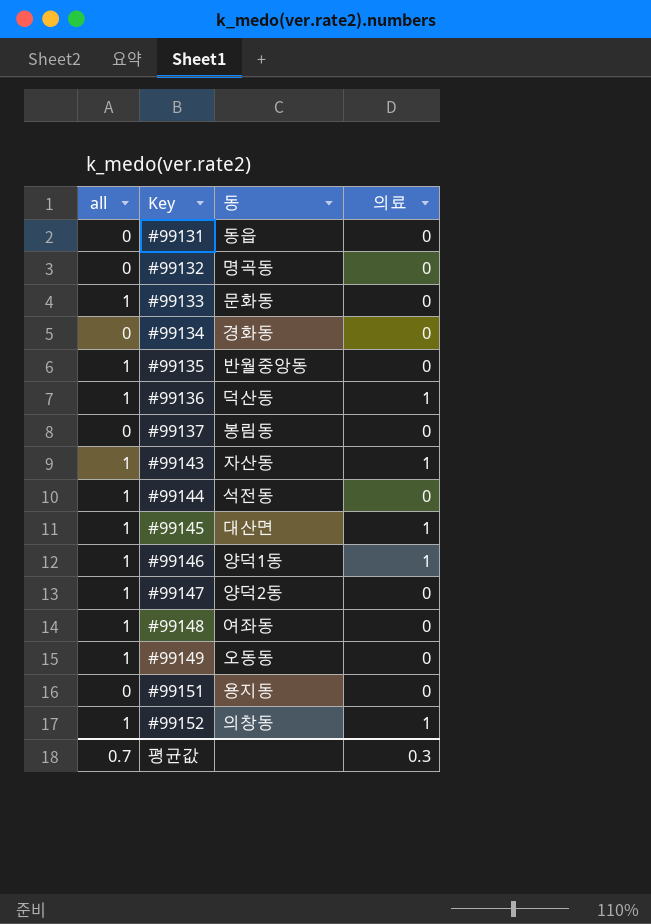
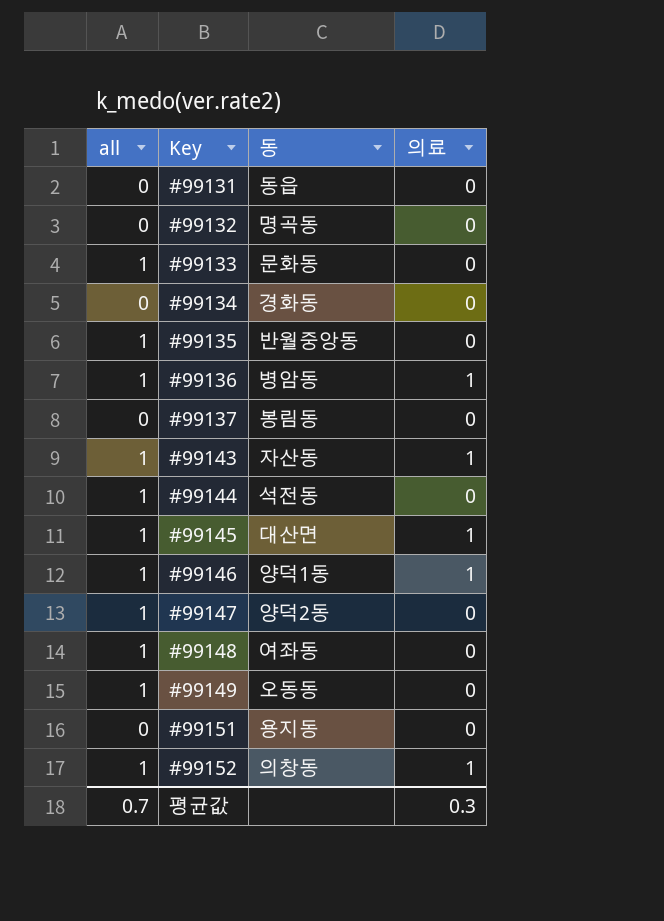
#99136 | 동: 덕산동 -> 병암동

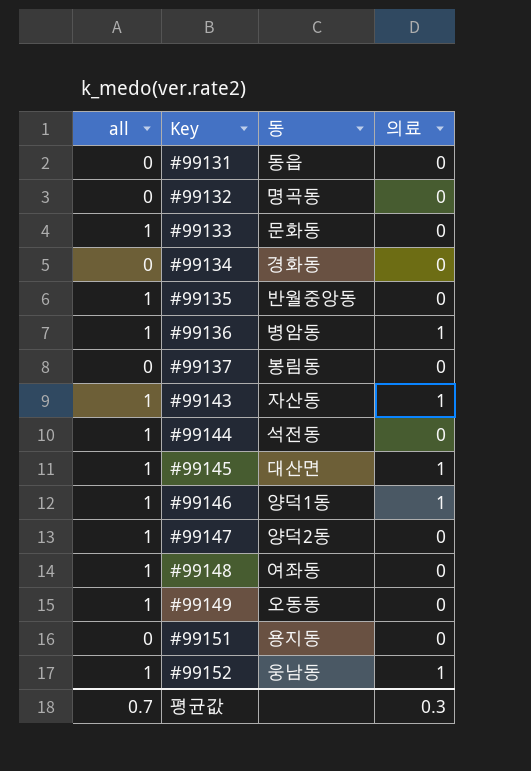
#99152 | 동: 의창동 -> 웅남동

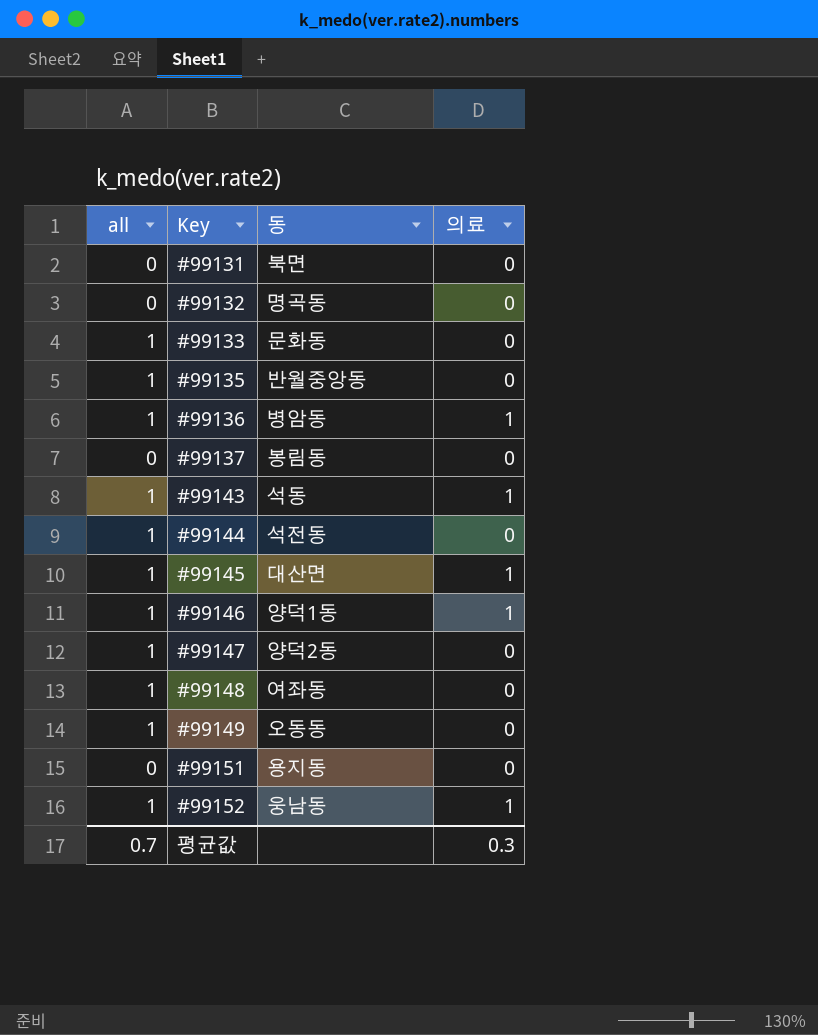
row #99134: 0 | 경화동 | 0 -> none
#99131 | 동: 동읍 -> 북면
#99143 | 동: 자산동 -> 석동

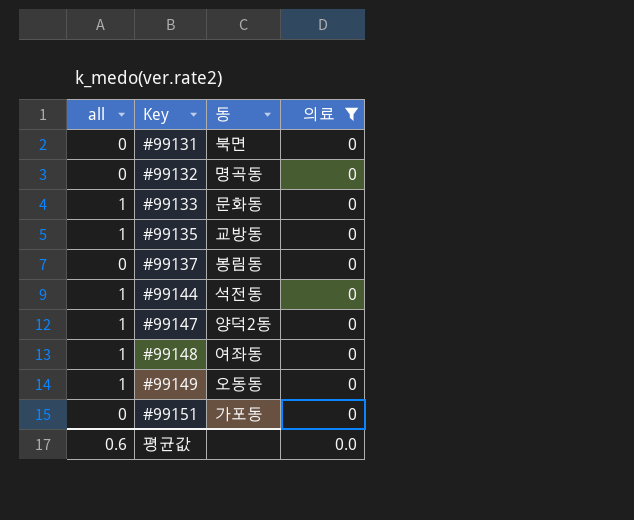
filter: none -> 의료 = 0
#99135 | 동: 반월중앙동 -> 교방동
#99151 | 동: 용지동 -> 가포동
평균값 | all: 0.7 -> 0.6
평균값 | 의료: 0.3 -> 0.0

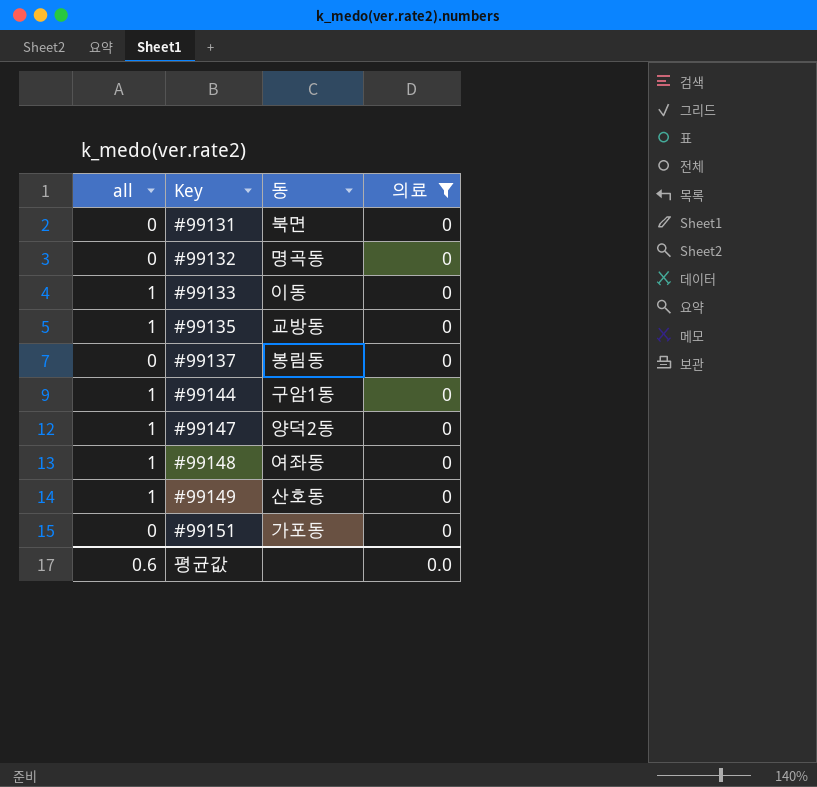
#99133 | 동: 문화동 -> 이동
#99144 | 동: 석전동 -> 구암1동
#99149 | 동: 오동동 -> 산호동

